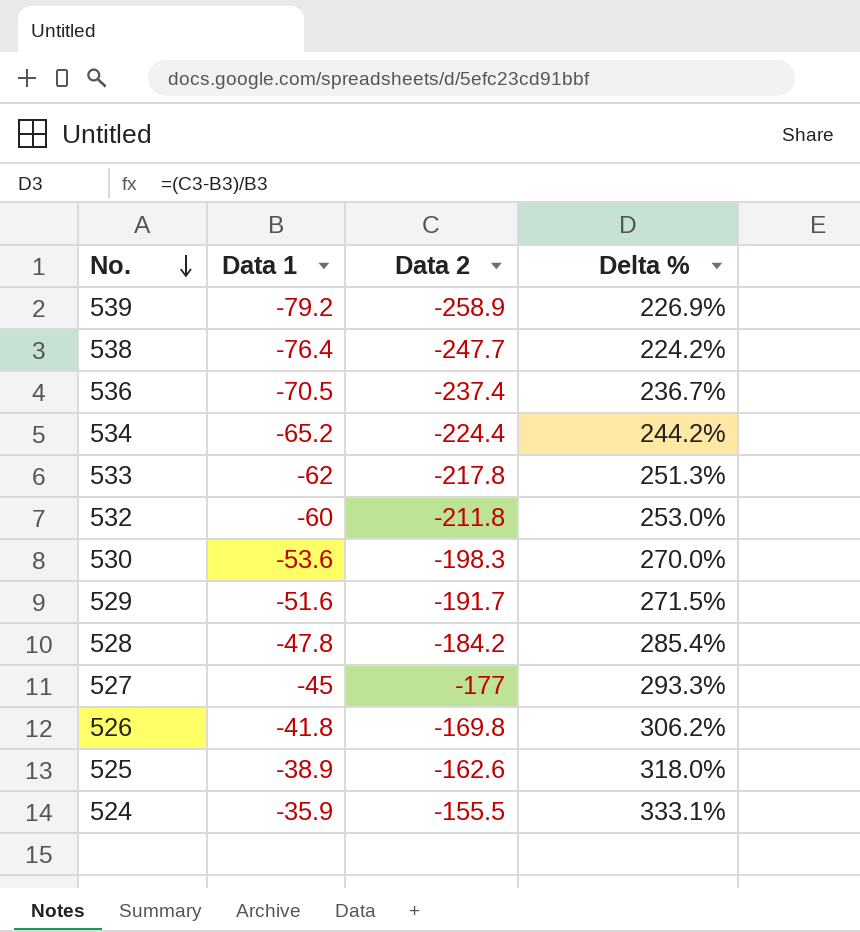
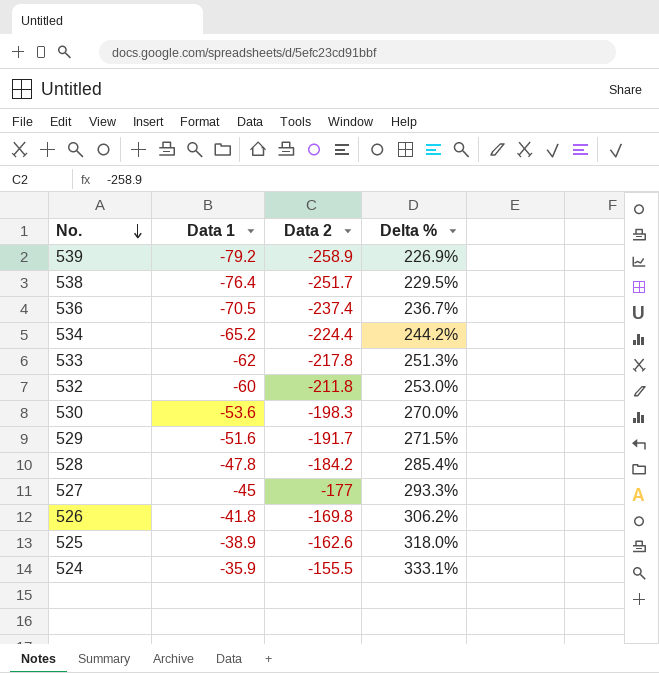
538 | Data 2: -247.7 -> -251.7
538 | Delta %: 224.2% -> 229.5%

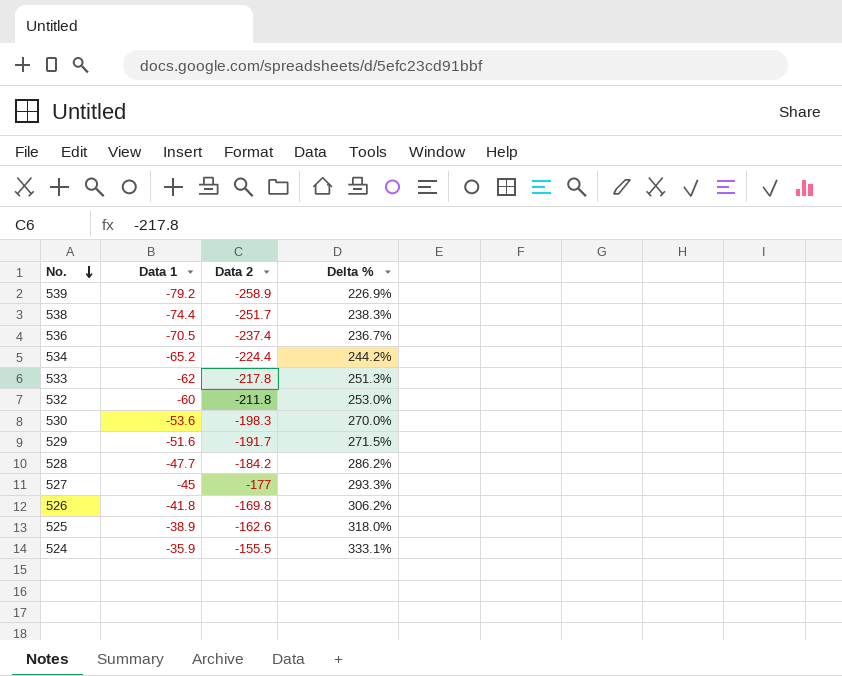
538 | Data 1: -76.4 -> -74.4
538 | Delta %: 229.5% -> 238.3%
528 | Data 1: -47.8 -> -47.7
528 | Delta %: 285.4% -> 286.2%

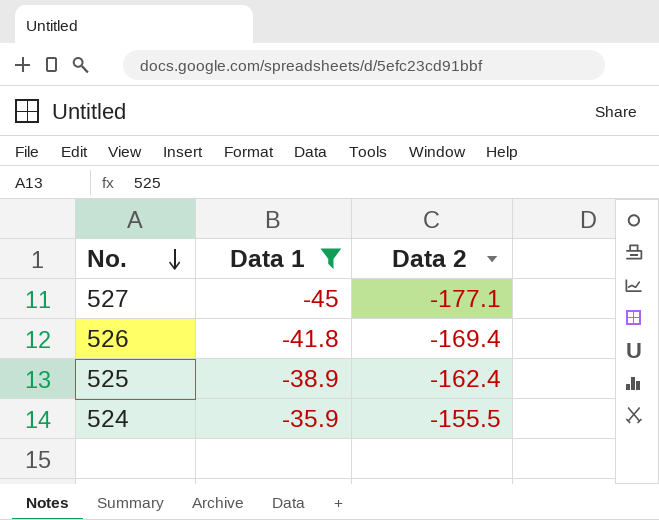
filter: none -> Data 1 >= -45
column Delta % | formula: ([Data 2] - [Data 1]) / [Data 1] -> none
527 | Data 2: -177 -> -177.1
526 | Data 2: -169.8 -> -169.4
525 | Data 2: -162.6 -> -162.4

